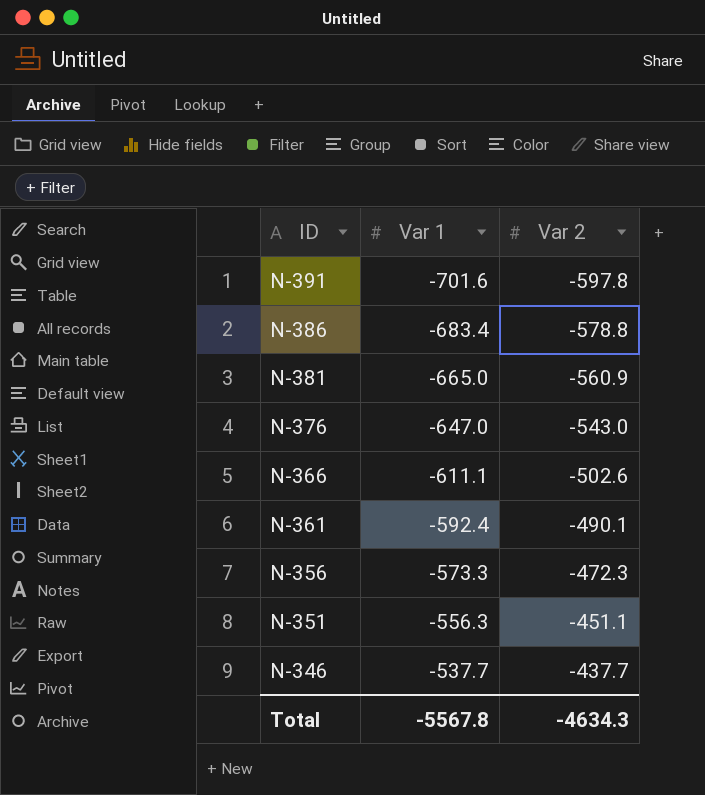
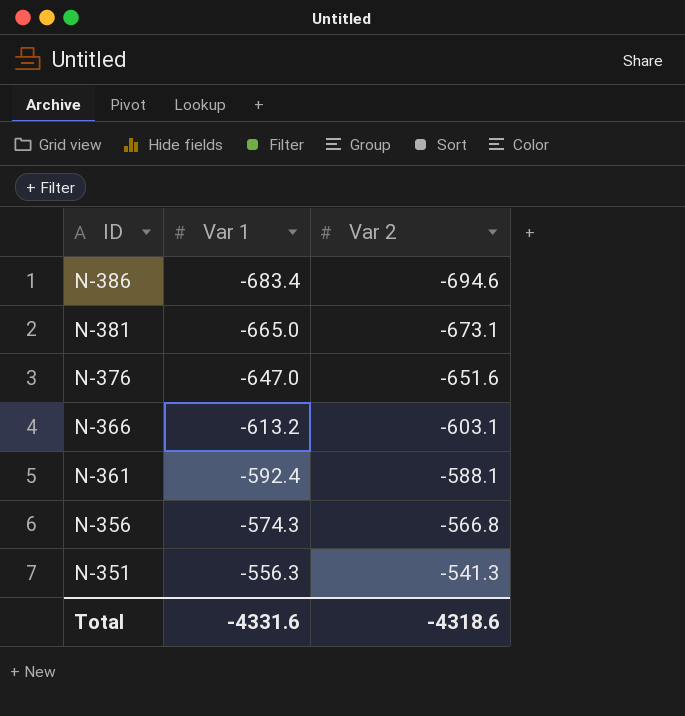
row N-391: -701.6 | -597.8 -> none
row N-346: -537.7 | -437.7 -> none
N-386 | Var 2: -578.8 -> -694.6
N-381 | Var 2: -560.9 -> -673.1
N-376 | Var 2: -543.0 -> -651.6
N-366 | Var 1: -611.1 -> -613.2
N-366 | Var 2: -502.6 -> -603.1
N-361 | Var 2: -490.1 -> -588.1
N-356 | Var 1: -573.3 -> -574.3
N-356 | Var 2: -472.3 -> -566.8
N-351 | Var 2: -451.1 -> -541.3
Total | Var 1: -5567.8 -> -4331.6
Total | Var 2: -4634.3 -> -4318.6

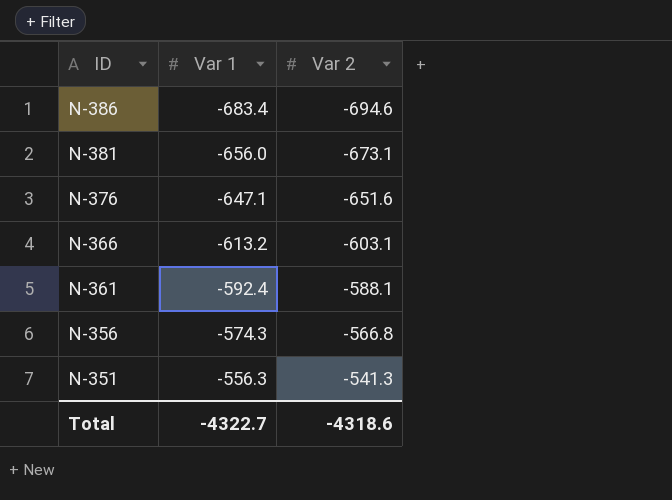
N-381 | Var 1: -665.0 -> -656.0
N-376 | Var 1: -647.0 -> -647.1
Total | Var 1: -4331.6 -> -4322.7

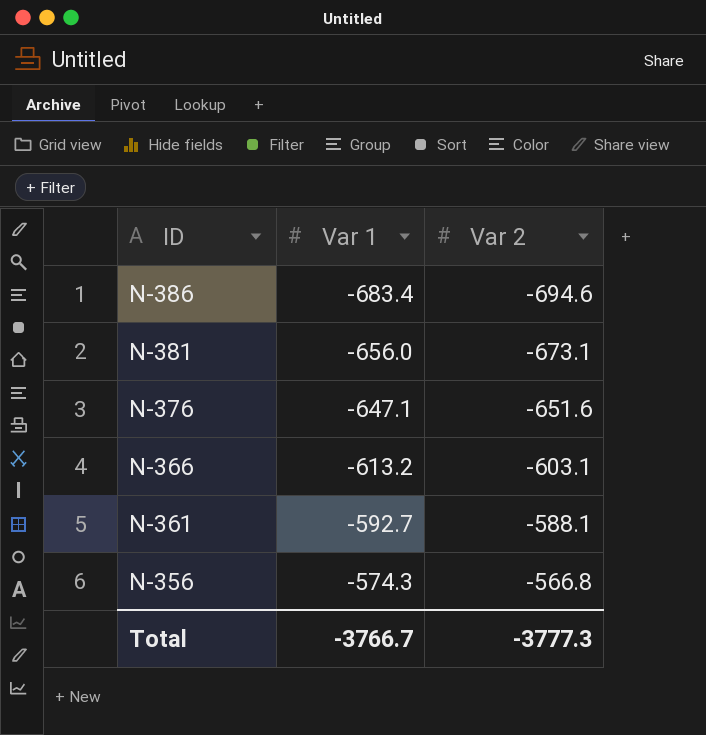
row N-351: -556.3 | -541.3 -> none
N-361 | Var 1: -592.4 -> -592.7
Total | Var 1: -4322.7 -> -3766.7
Total | Var 2: -4318.6 -> -3777.3

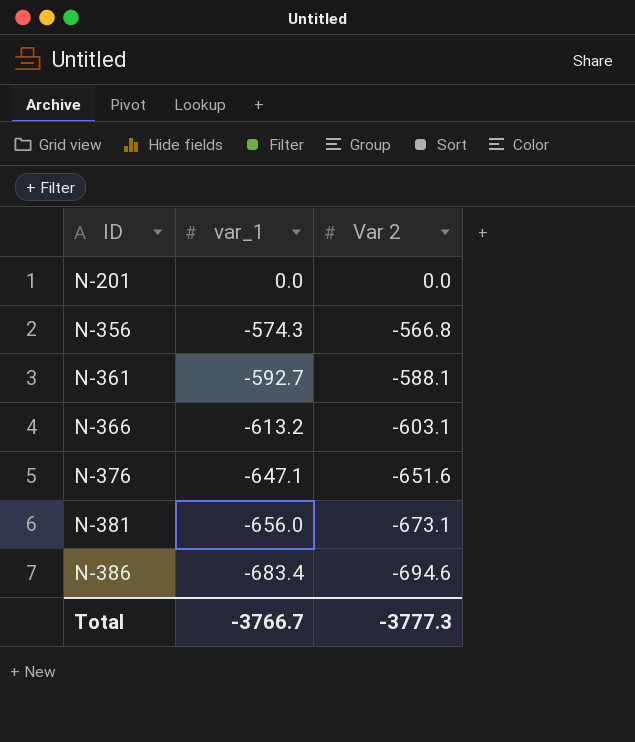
row order: ID descending -> ID ascending
column name: Var 1 -> var_1
row N-201: none -> 0.0 | 0.0

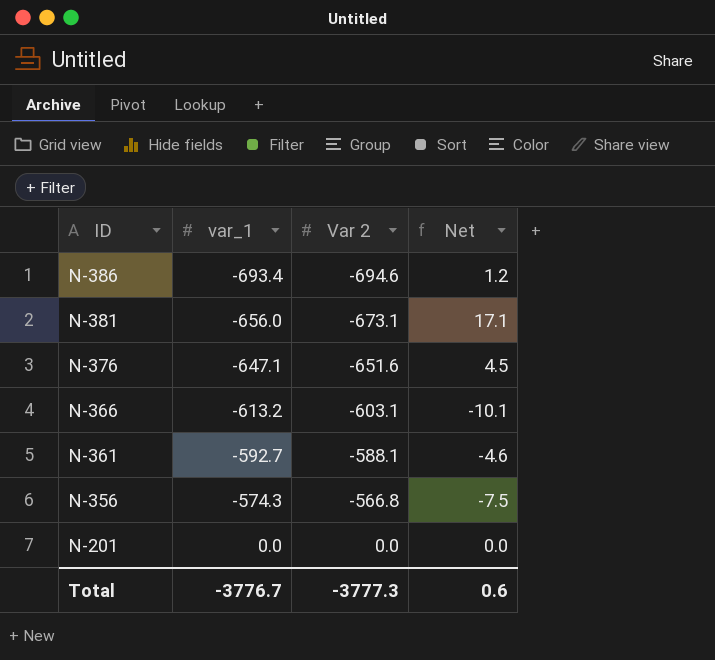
row order: ID ascending -> ID descending
column Net | formula: none -> [var_1] - [Var 2]
N-386 | var_1: -683.4 -> -693.4
Total | var_1: -3766.7 -> -3776.7

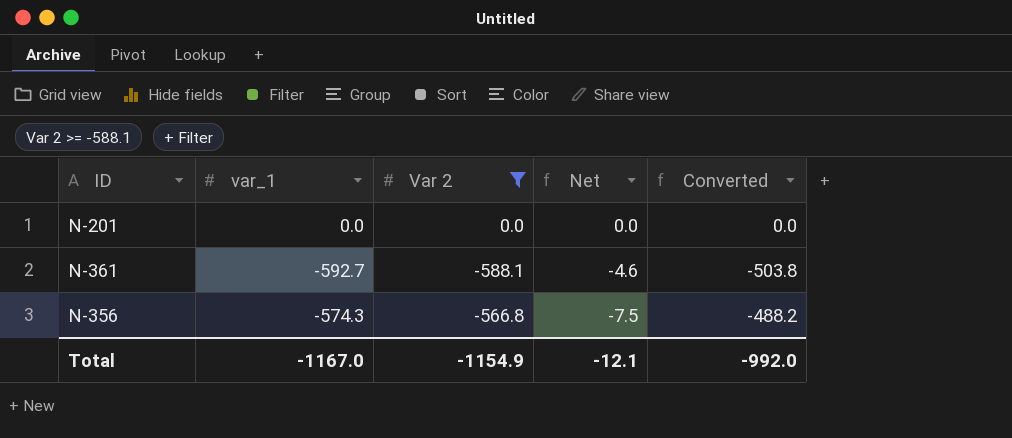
filter: none -> Var 2 >= -588.1
row order: ID descending -> Net descending
column Converted | formula: none -> [var_1] * 0.85
Total | var_1: -3776.7 -> -1167.0
Total | Var 2: -3777.3 -> -1154.9
Total | Net: 0.6 -> -12.1

